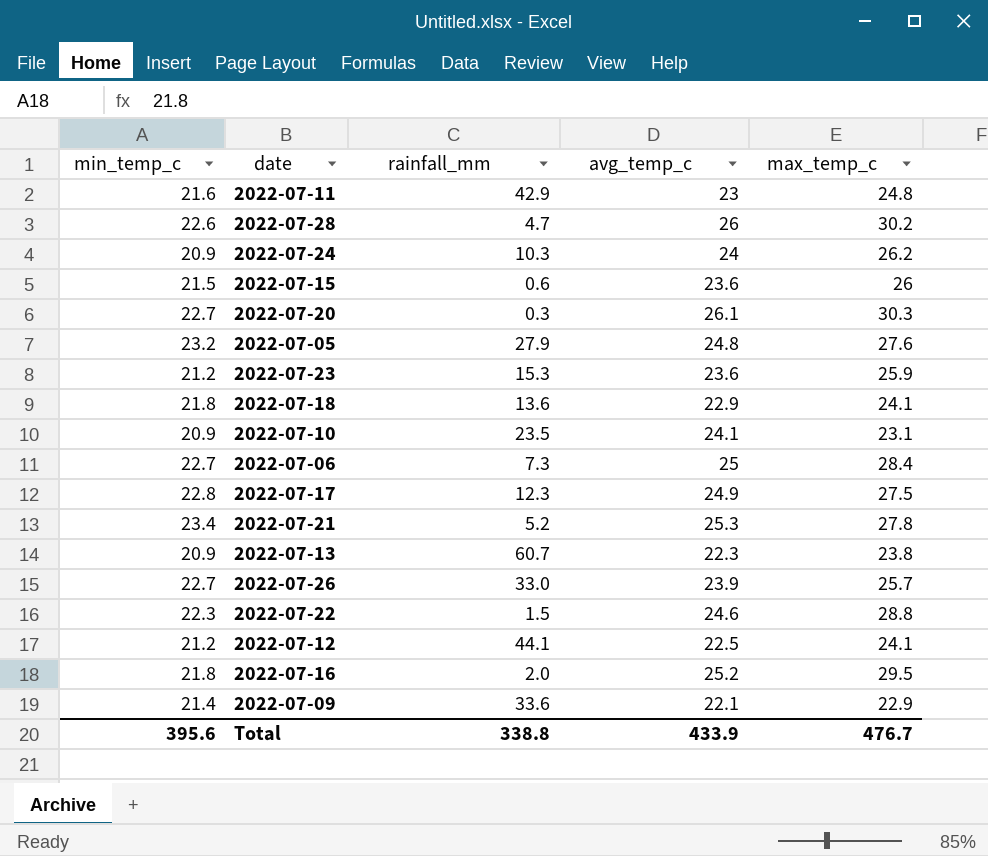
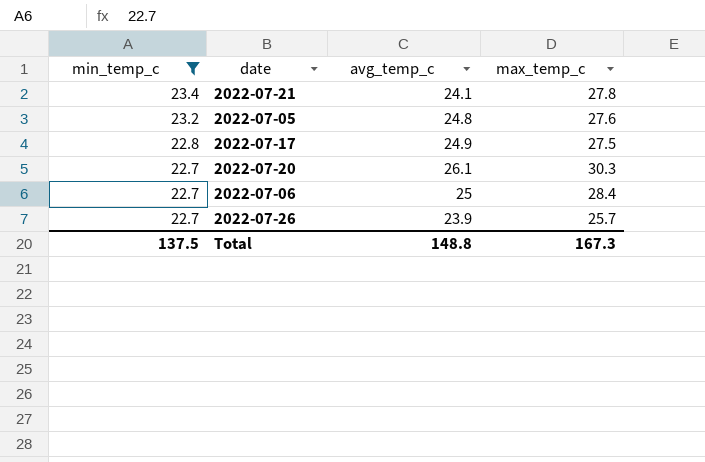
filter: none -> min_temp_c >= 22.7
row order: none -> min_temp_c descending
column rainfall_mm | position: 3 -> none
2022-07-21 | avg_temp_c: 25.3 -> 24.1
Total | min_temp_c: 395.6 -> 137.5
Total | avg_temp_c: 433.9 -> 148.8
Total | max_temp_c: 476.7 -> 167.3

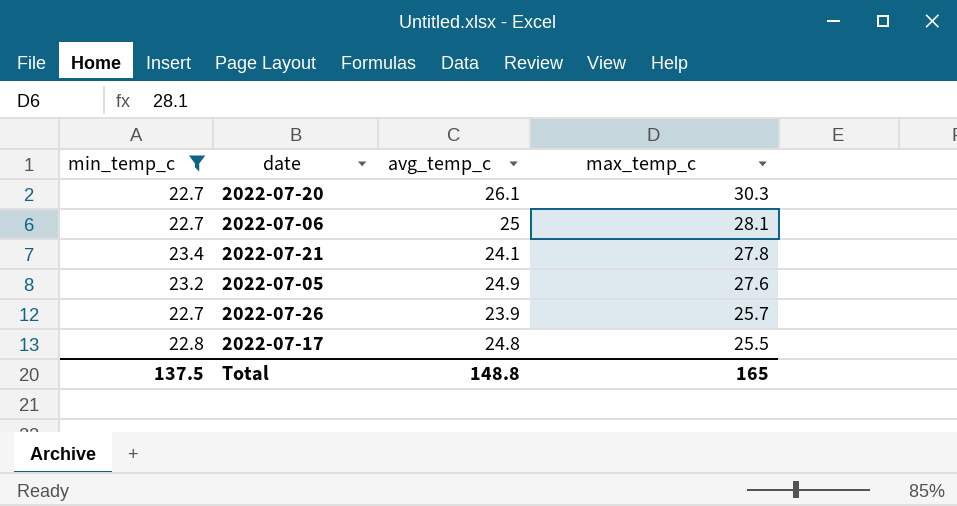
row order: min_temp_c descending -> max_temp_c descending
2022-07-06 | max_temp_c: 28.4 -> 28.1
2022-07-05 | avg_temp_c: 24.8 -> 24.9
2022-07-17 | avg_temp_c: 24.9 -> 24.8
2022-07-17 | max_temp_c: 27.5 -> 25.5
Total | max_temp_c: 167.3 -> 165

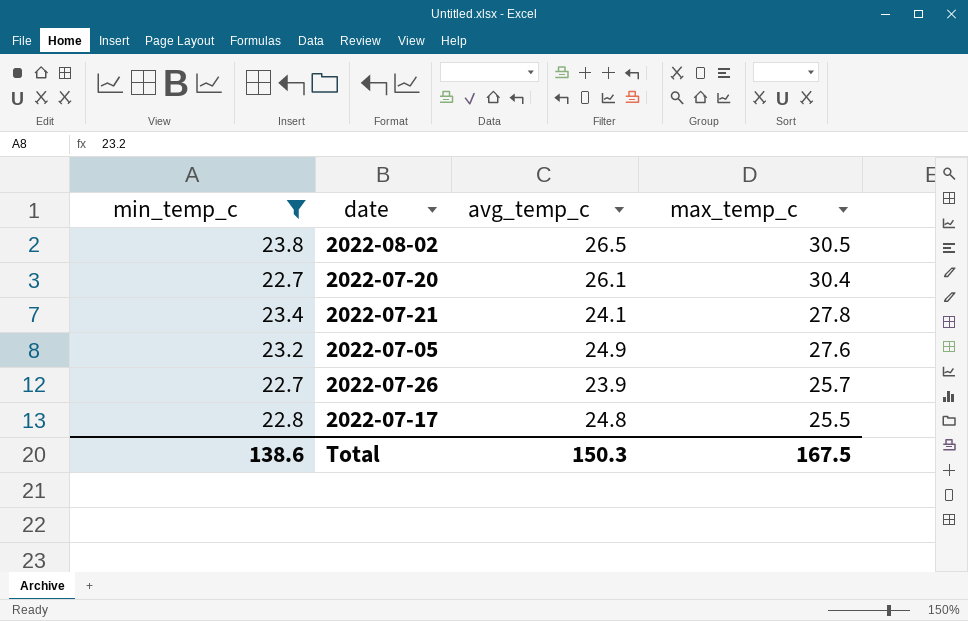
row 2022-07-06: 22.7 | 25 | 28.1 -> none
row 2022-08-02: none -> 23.8 | 26.5 | 30.5
2022-07-20 | max_temp_c: 30.3 -> 30.4
Total | min_temp_c: 137.5 -> 138.6
Total | avg_temp_c: 148.8 -> 150.3
Total | max_temp_c: 165 -> 167.5

